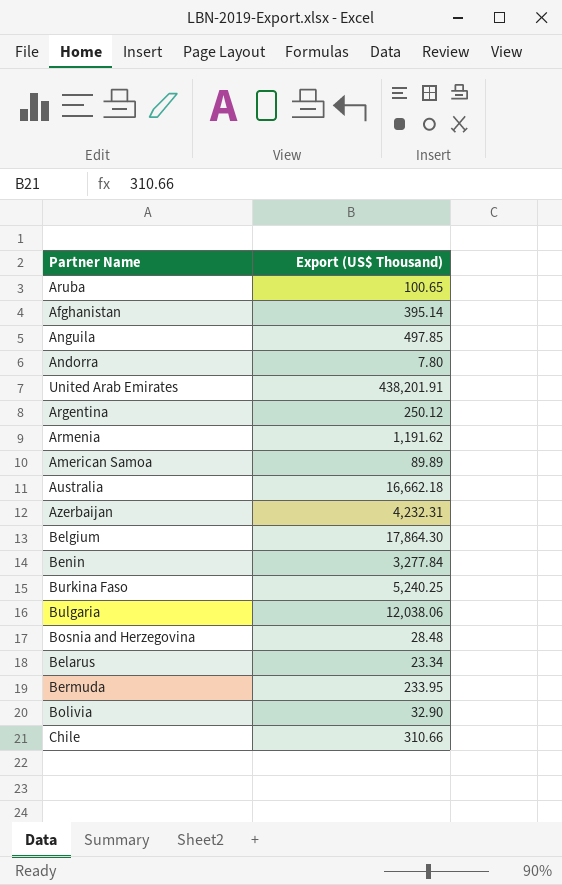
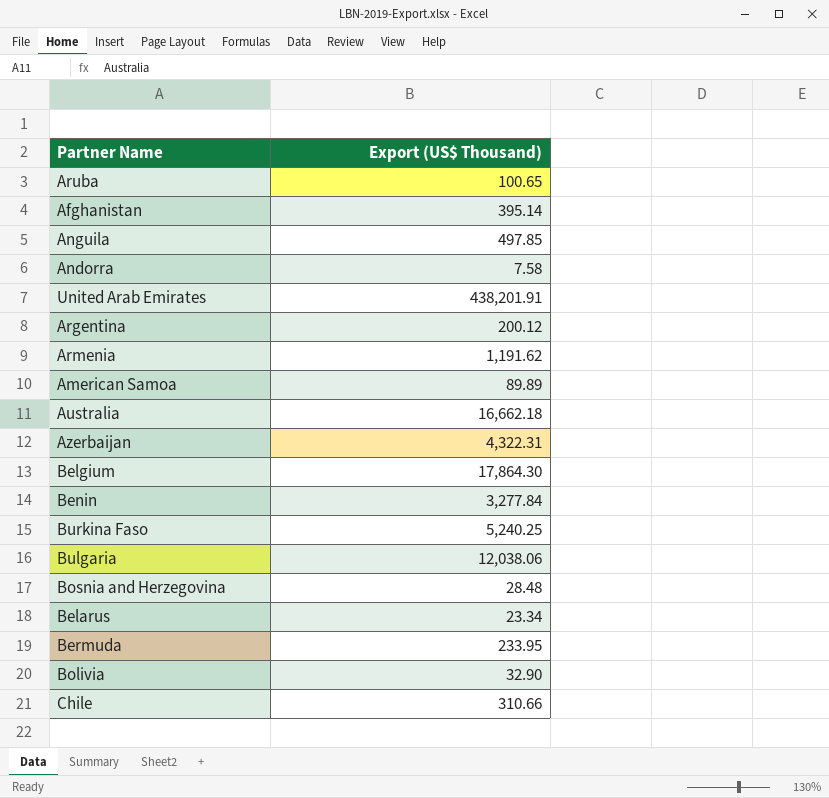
Andorra | Export (US$ Thousand): 7.80 -> 7.58
Argentina | Export (US$ Thousand): 250.12 -> 200.12
Azerbaijan | Export (US$ Thousand): 4,232.31 -> 4,322.31

